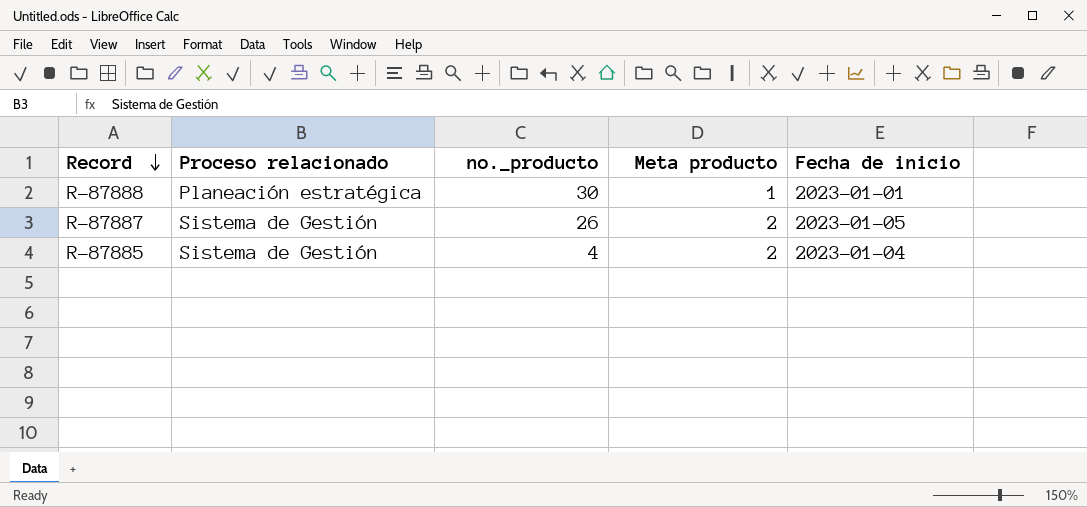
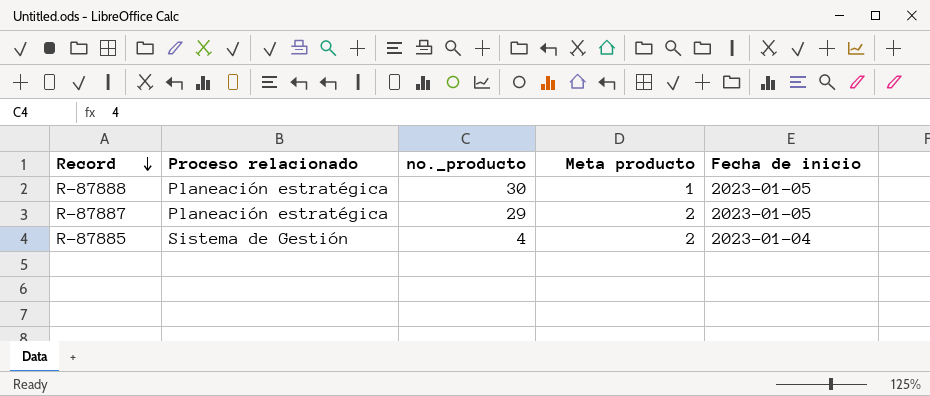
R-87888 | Fecha de inicio: 2023-01-01 -> 2023-01-05
R-87887 | Proceso relacionado: Sistema de Gestión -> Planeación estratégica
R-87887 | no._producto: 26 -> 29

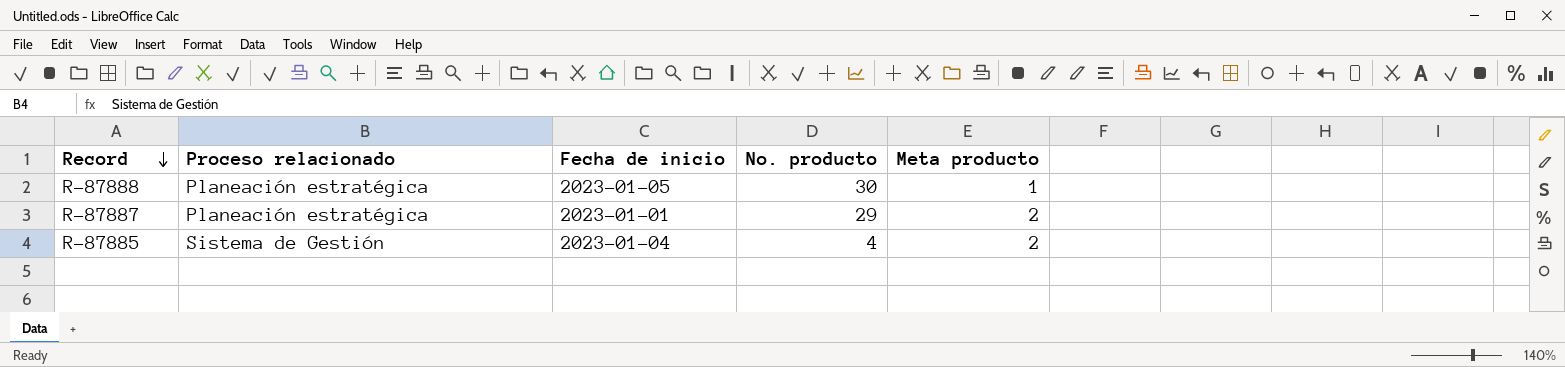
column Fecha de inicio | position: 5 -> 3
column name: no._producto -> No. producto
R-87887 | Fecha de inicio: 2023-01-05 -> 2023-01-01

